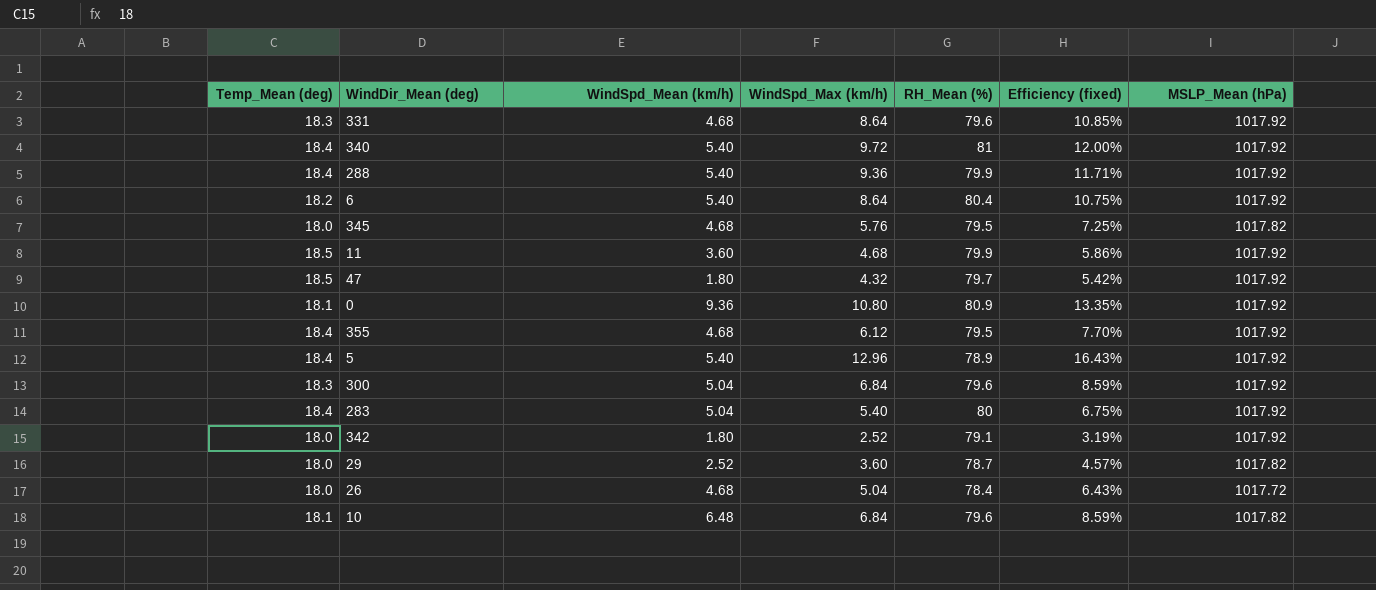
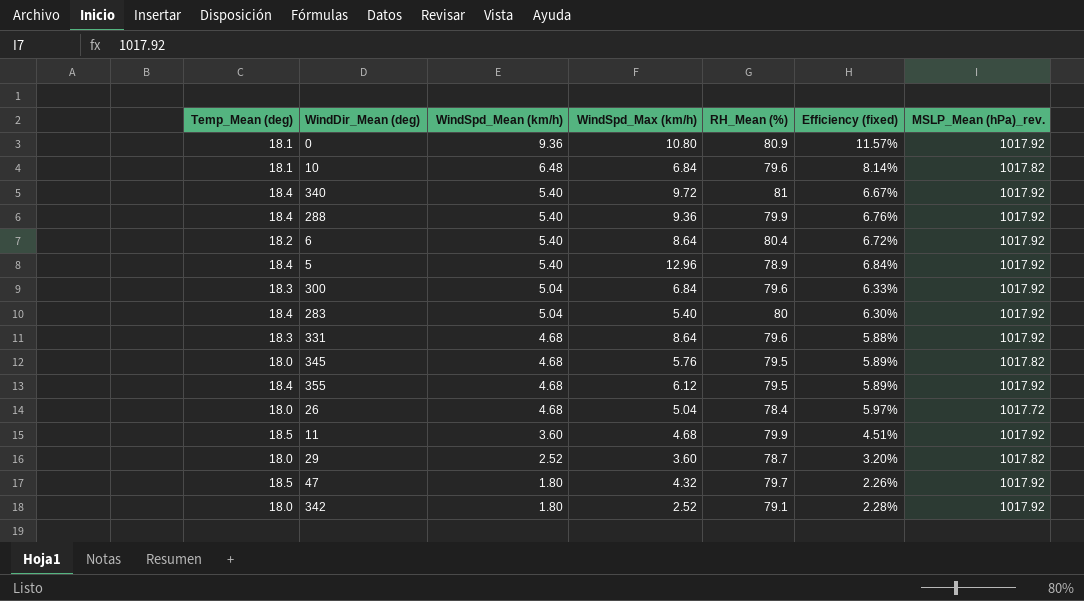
row order: none -> WindSpd_Mean (km/h) descending
column Efficiency (fixed) | formula: [WindSpd_Max (km/h)] / [RH_Mean (%)] -> [WindSpd_Mean (km/h)] / [RH_Mean (%)]
column name: MSLP_Mean (hPa) -> MSLP_Mean (hPa)_rev.

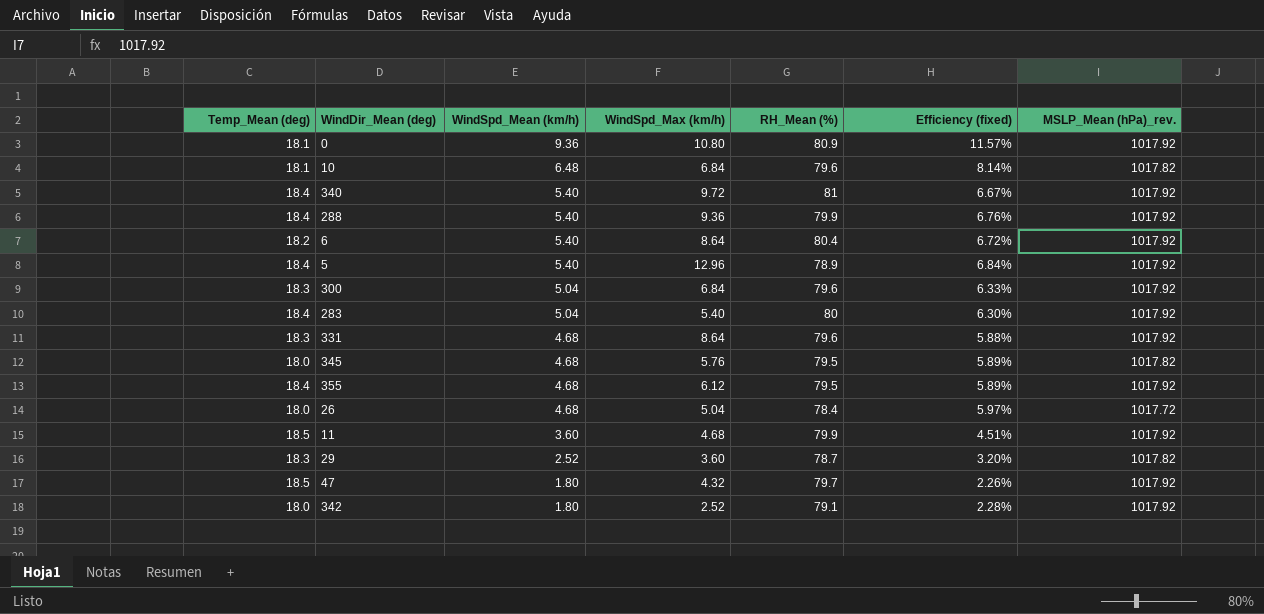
29 | Temp_Mean (deg): 18.0 -> 18.3

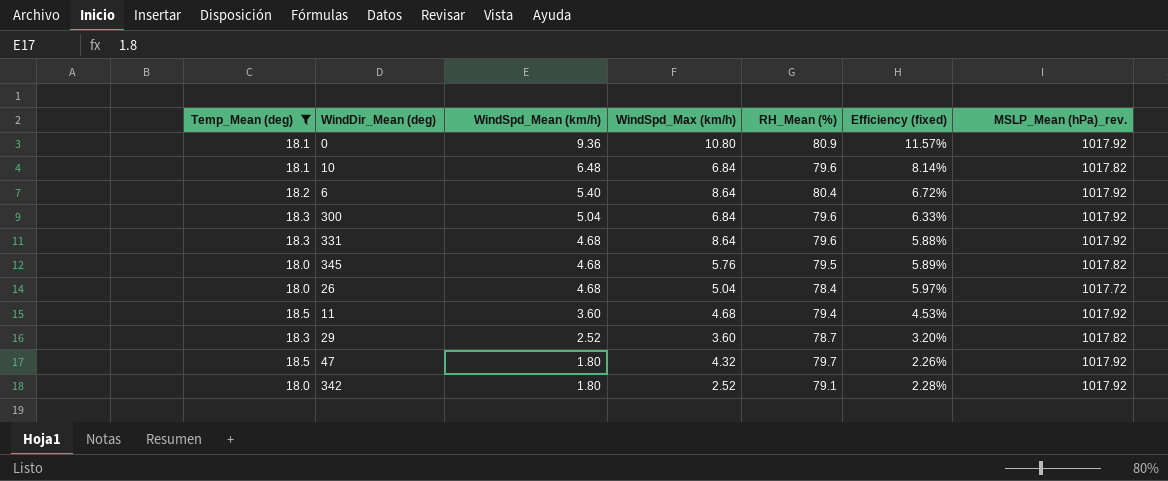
filter: none -> Temp_Mean (deg) != 18.4
11 | RH_Mean (%): 79.9 -> 79.4
11 | Efficiency (fixed): 4.51% -> 4.53%

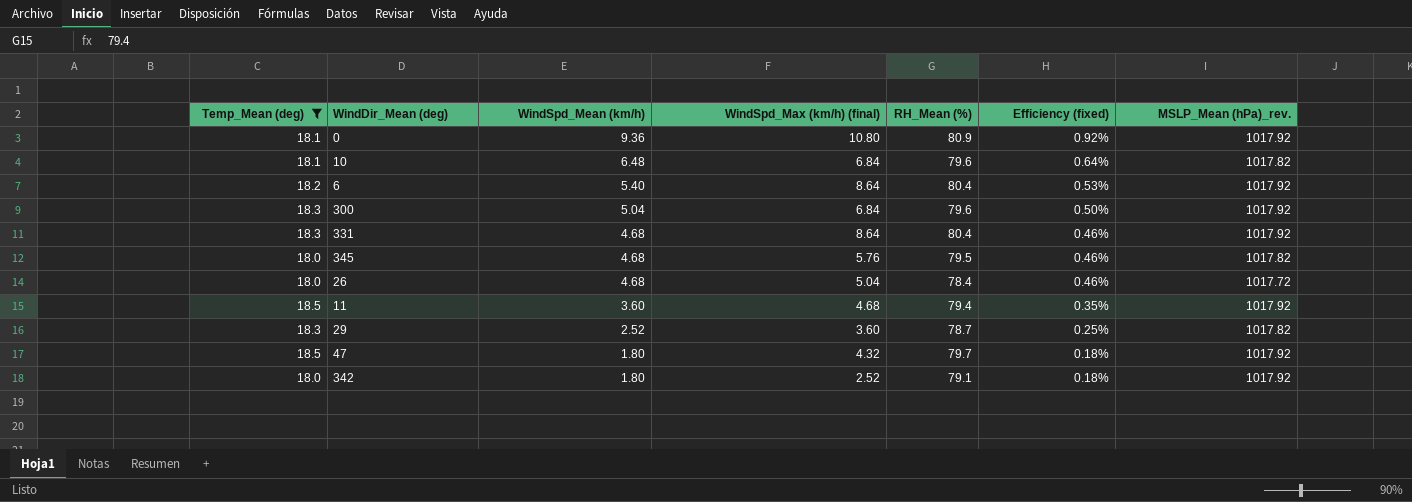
column name: WindSpd_Max (km/h) -> WindSpd_Max (km/h) (final)
column Efficiency (fixed) | formula: [WindSpd_Mean (km/h)] / [RH_Mean (%)] -> [WindSpd_Mean (km/h)] / [MSLP_Mean (hPa)_rev.]
331 | RH_Mean (%): 79.6 -> 80.4

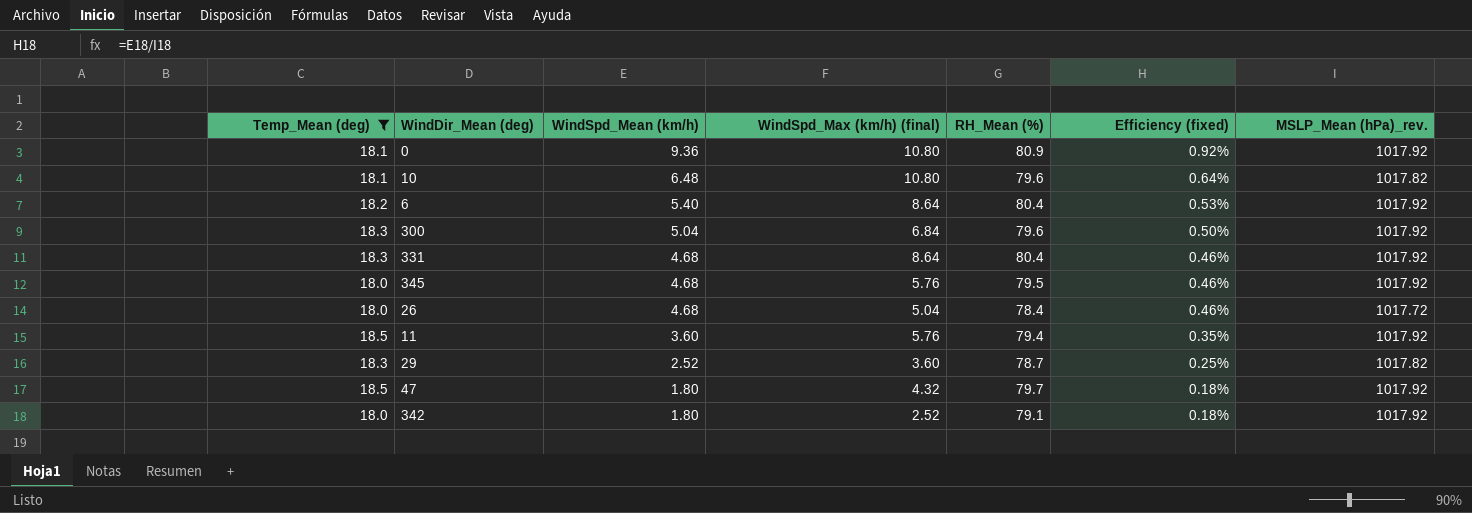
10 | WindSpd_Max (km/h) (final): 6.84 -> 10.80
345 | MSLP_Mean (hPa)_rev.: 1017.82 -> 1017.92
11 | WindSpd_Max (km/h) (final): 4.68 -> 5.76

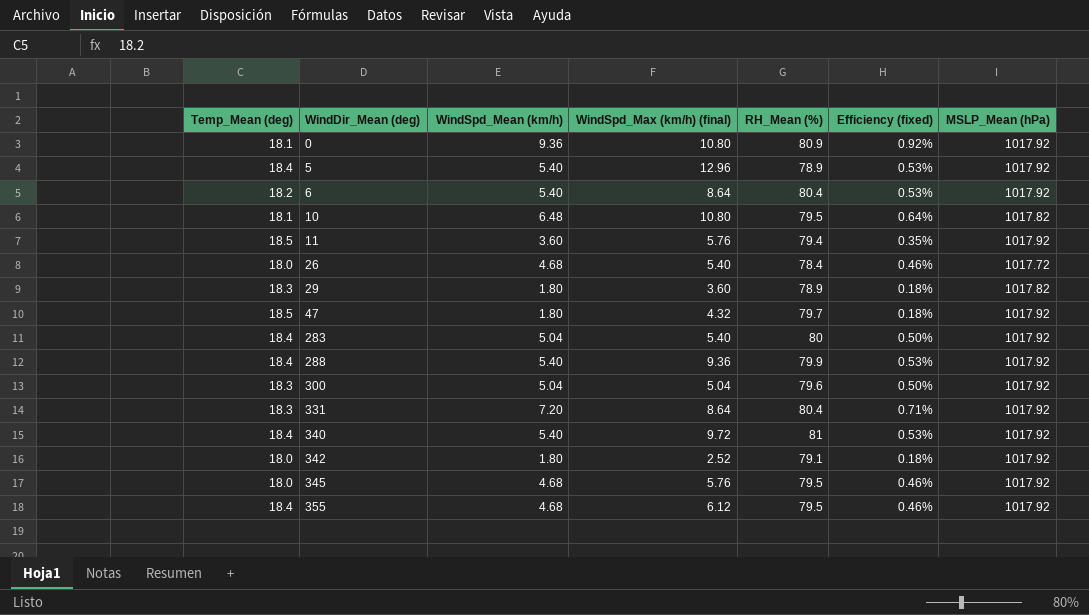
filter: Temp_Mean (deg) != 18.4 -> none
row order: WindSpd_Mean (km/h) descending -> WindDir_Mean (deg) ascending
column name: MSLP_Mean (hPa)_rev. -> MSLP_Mean (hPa)
10 | RH_Mean (%): 79.6 -> 79.5
26 | WindSpd_Max (km/h) (final): 5.04 -> 5.40
29 | WindSpd_Mean (km/h): 2.52 -> 1.80
29 | RH_Mean (%): 78.7 -> 78.9
29 | Efficiency (fixed): 0.25% -> 0.18%
300 | WindSpd_Max (km/h) (final): 6.84 -> 5.04
331 | WindSpd_Mean (km/h): 4.68 -> 7.20
331 | Efficiency (fixed): 0.46% -> 0.71%

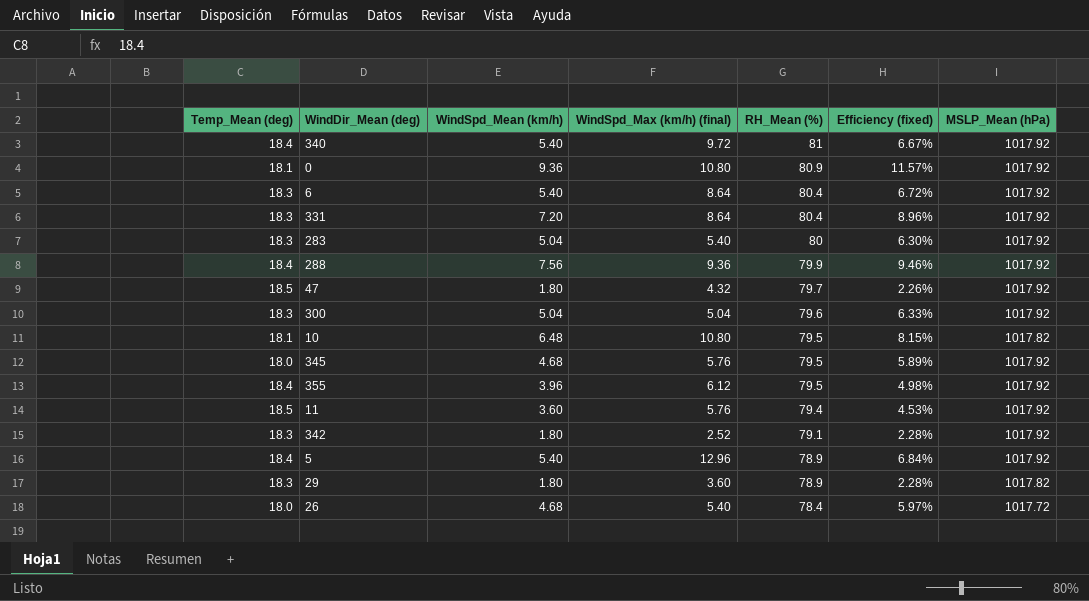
row order: WindDir_Mean (deg) ascending -> RH_Mean (%) descending
column Efficiency (fixed) | formula: [WindSpd_Mean (km/h)] / [MSLP_Mean (hPa)] -> [WindSpd_Mean (km/h)] / [RH_Mean (%)]
6 | Temp_Mean (deg): 18.2 -> 18.3
283 | Temp_Mean (deg): 18.4 -> 18.3
288 | WindSpd_Mean (km/h): 5.40 -> 7.56
355 | WindSpd_Mean (km/h): 4.68 -> 3.96
342 | Temp_Mean (deg): 18.0 -> 18.3

